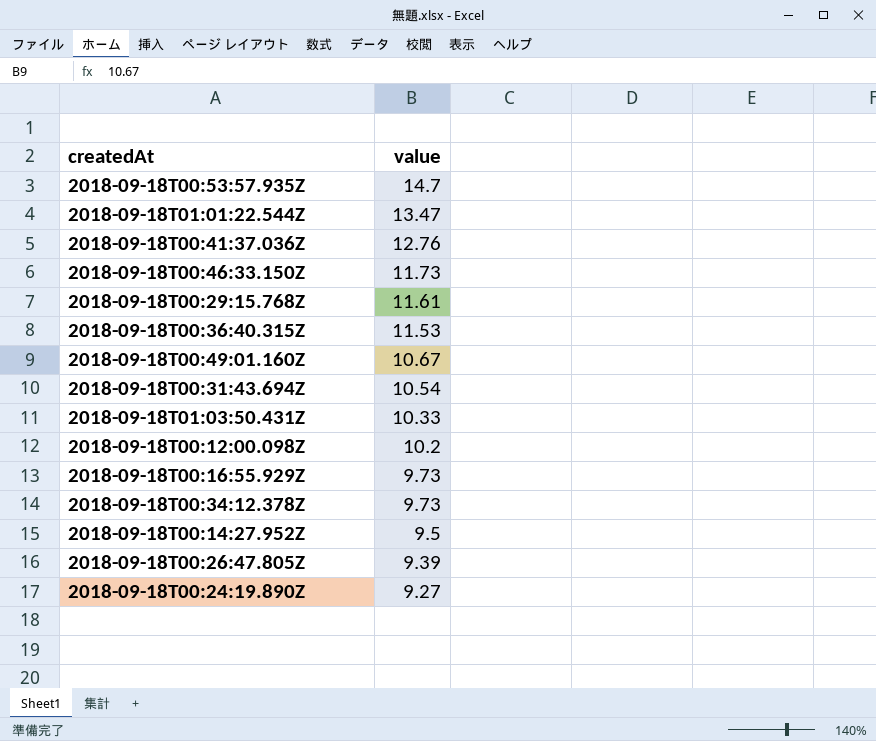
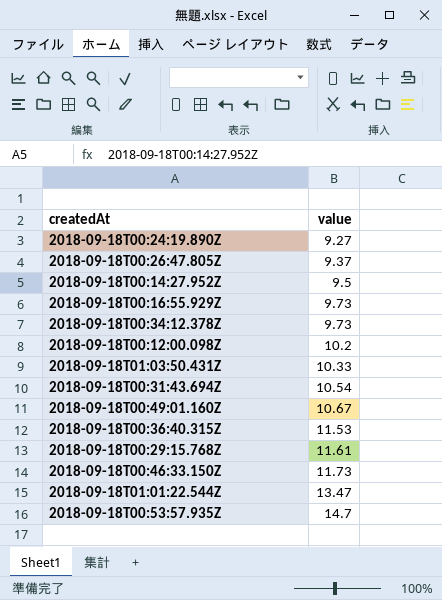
row order: value descending -> value ascending
row 2018-09-18T00:41:37.036Z: 12.76 -> none
2018-09-18T00:26:47.805Z | value: 9.39 -> 9.37

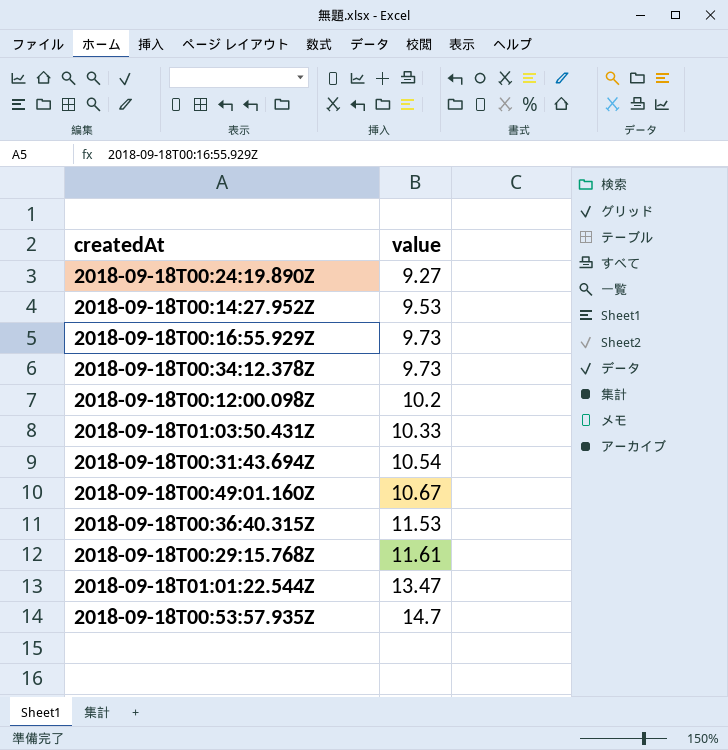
row 2018-09-18T00:26:47.805Z: 9.37 -> none
row 2018-09-18T00:46:33.150Z: 11.73 -> none
2018-09-18T00:14:27.952Z | value: 9.5 -> 9.53

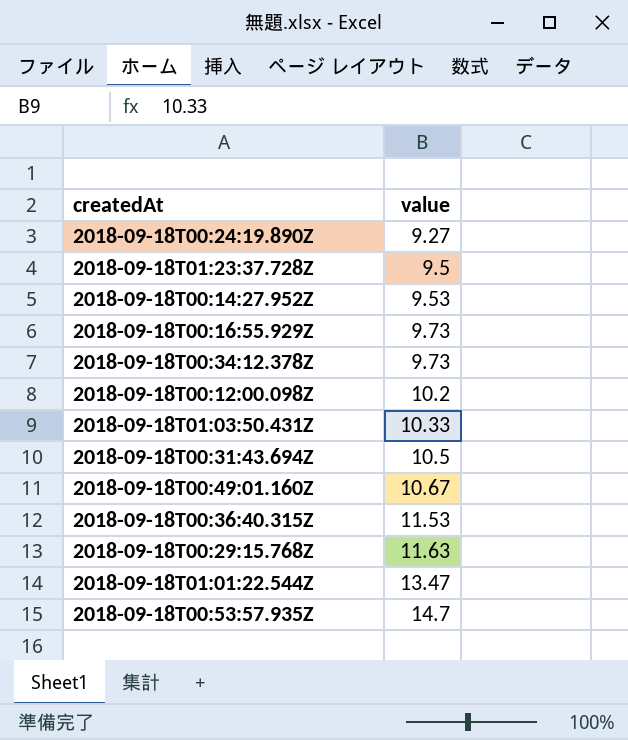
row 2018-09-18T01:23:37.728Z: none -> 9.5
2018-09-18T00:31:43.694Z | value: 10.54 -> 10.5
2018-09-18T00:29:15.768Z | value: 11.61 -> 11.63

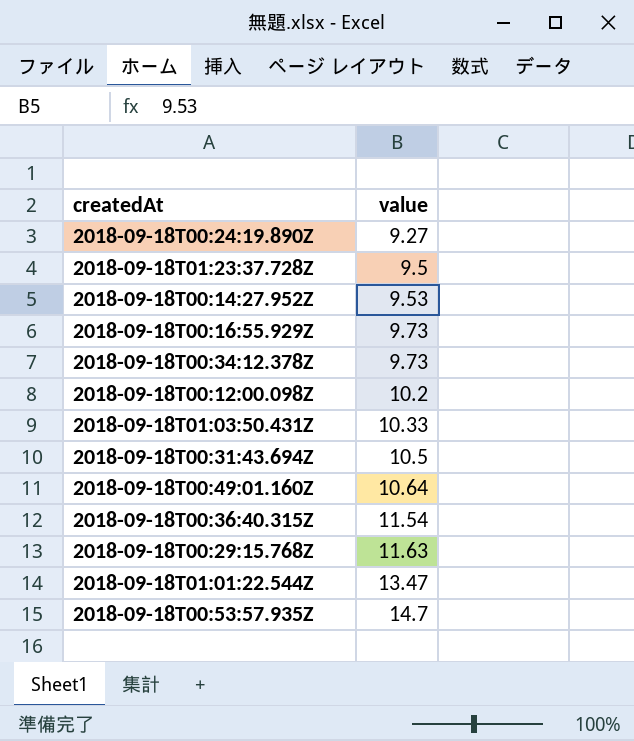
2018-09-18T00:49:01.160Z | value: 10.67 -> 10.64
2018-09-18T00:36:40.315Z | value: 11.53 -> 11.54

